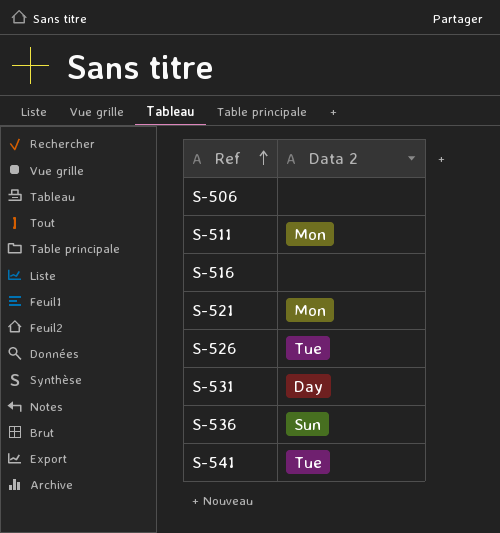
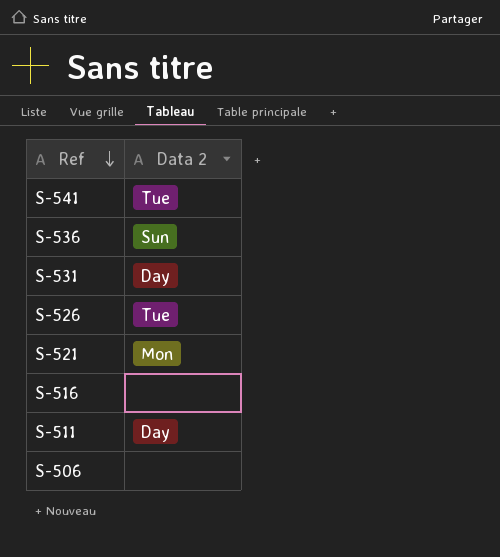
row order: Ref ascending -> Ref descending
S-511 | Data 2: Mon -> Day

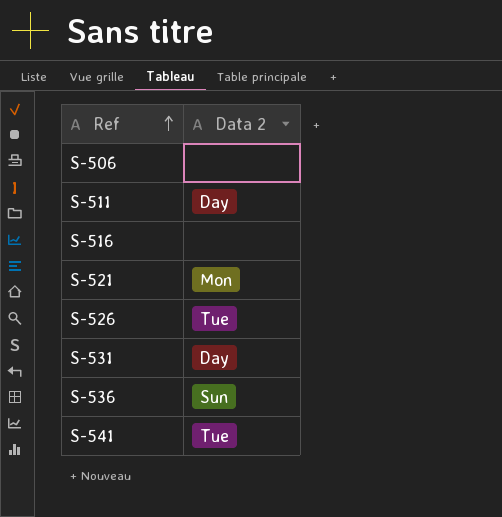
row order: Ref descending -> Ref ascending

